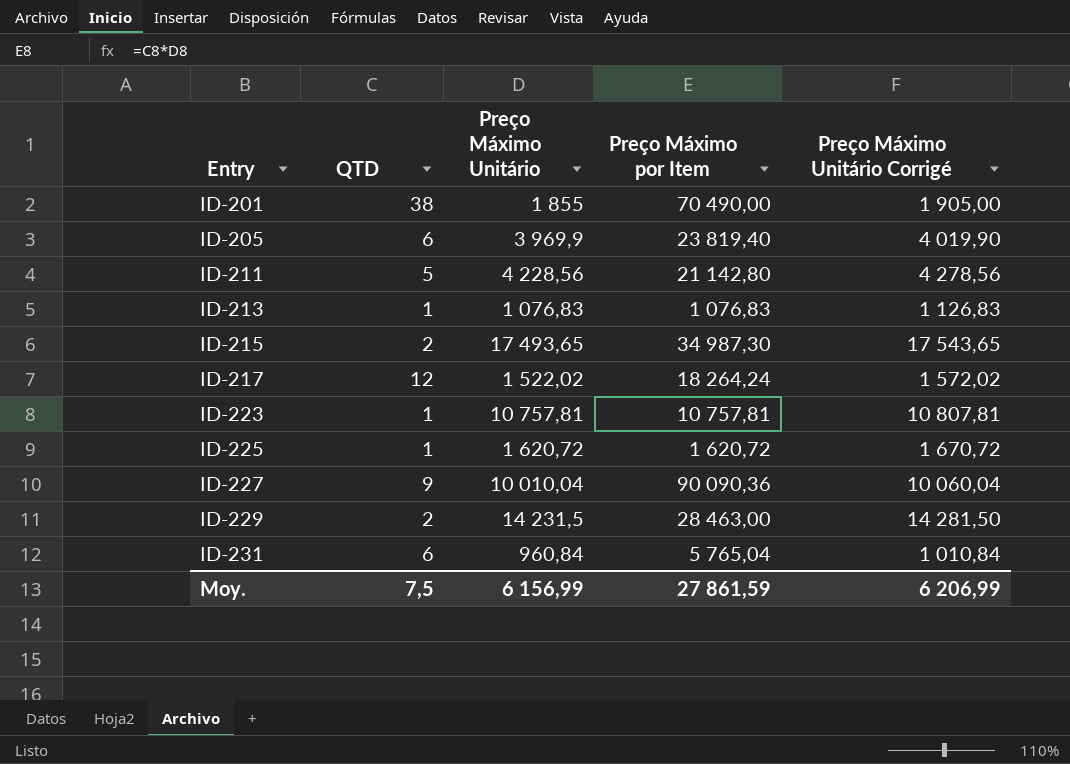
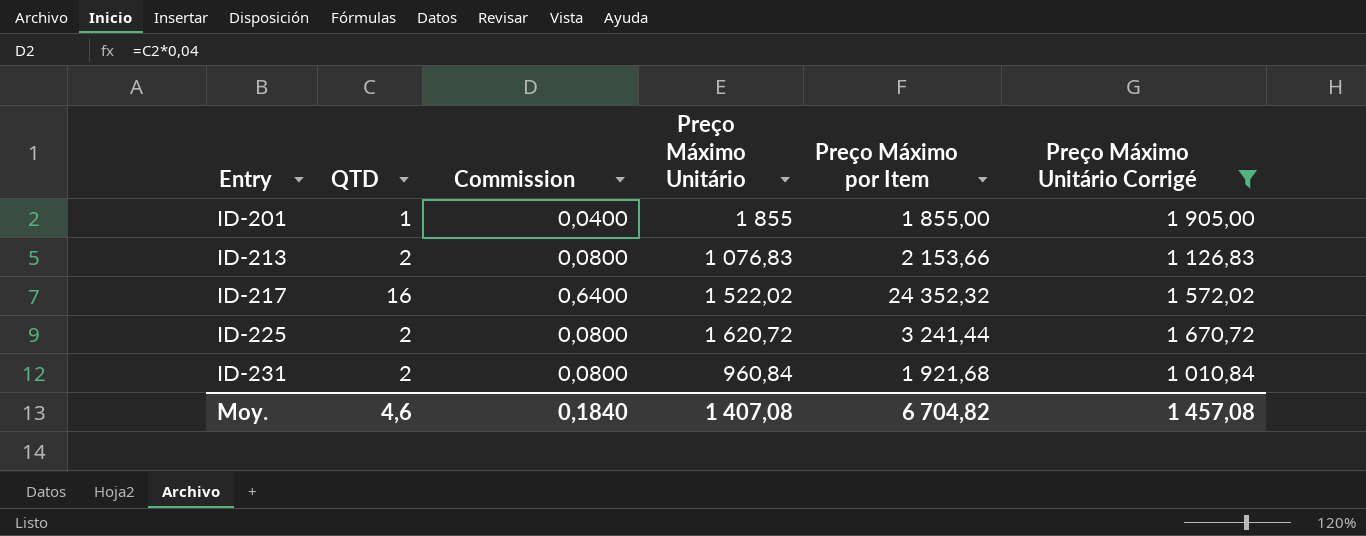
filter: none -> Preço Máximo Unitário Corrigé <= 1 905,00
column Commission | formula: none -> [QTD] * 0,04
ID-201 | QTD: 38 -> 1
ID-201 | Preço Máximo por Item: 70 490,00 -> 1 855,00
ID-213 | QTD: 1 -> 2
ID-213 | Preço Máximo por Item: 1 076,83 -> 2 153,66
ID-217 | QTD: 12 -> 16
ID-217 | Preço Máximo por Item: 18 264,24 -> 24 352,32
ID-225 | QTD: 1 -> 2
ID-225 | Preço Máximo por Item: 1 620,72 -> 3 241,44
ID-231 | QTD: 6 -> 2
ID-231 | Preço Máximo por Item: 5 765,04 -> 1 921,68
Moy. | QTD: 7,5 -> 4,6
Moy. | Preço Máximo Unitário: 6 156,99 -> 1 407,08
Moy. | Preço Máximo por Item: 27 861,59 -> 6 704,82
Moy. | Preço Máximo Unitário Corrigé: 6 206,99 -> 1 457,08

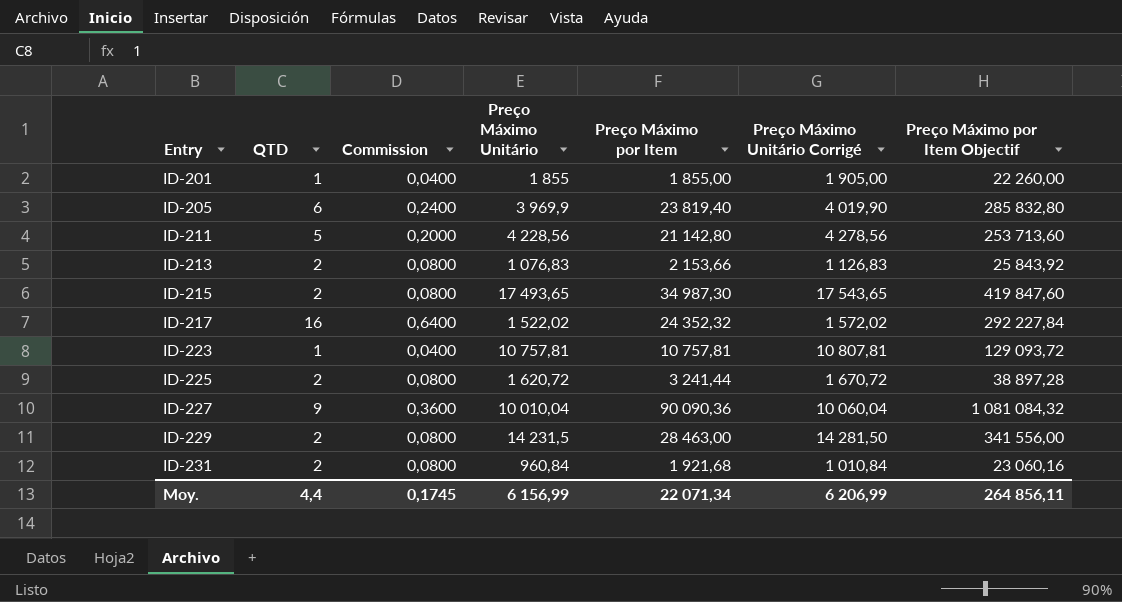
filter: Preço Máximo Unitário Corrigé <= 1 905,00 -> none
column Preço Máximo por Item Objectif | formula: none -> [Preço Máximo por Item] * 12
Moy. | QTD: 4,6 -> 4,4
Moy. | Commission: 0,1840 -> 0,1745
Moy. | Preço Máximo Unitário: 1 407,08 -> 6 156,99
Moy. | Preço Máximo por Item: 6 704,82 -> 22 071,34
Moy. | Preço Máximo Unitário Corrigé: 1 457,08 -> 6 206,99

